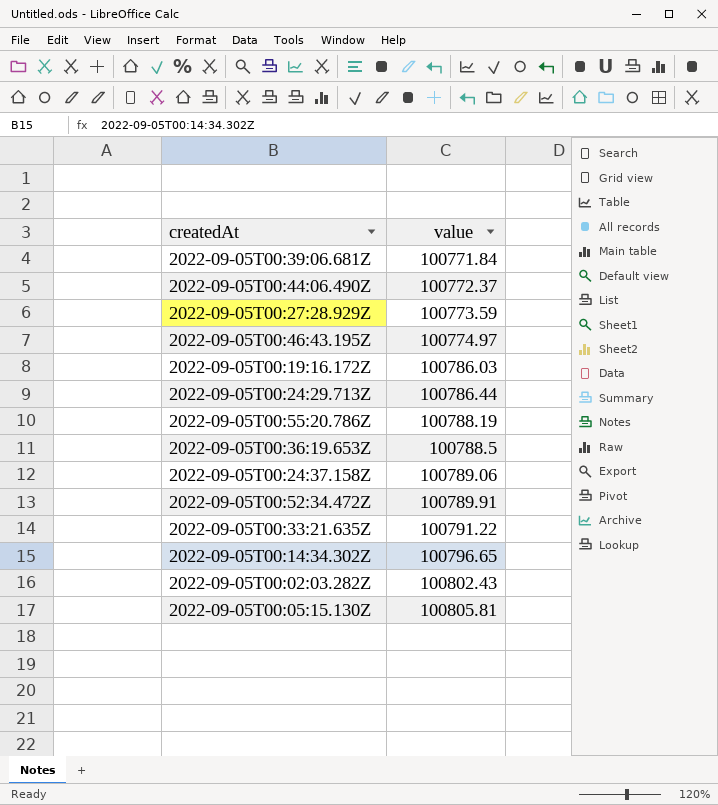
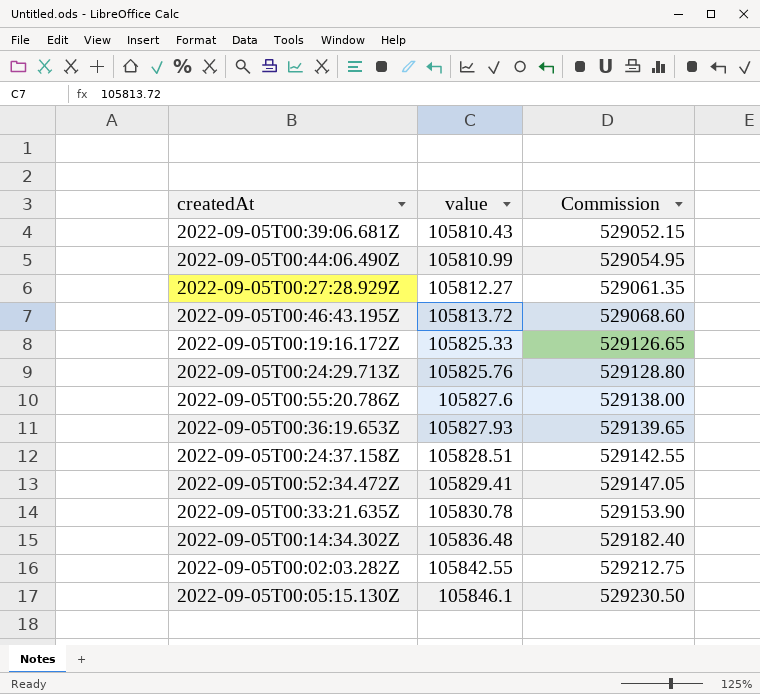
column Commission | formula: none -> [value] * 5
2022-09-05T00:39:06.681Z | value: 100771.84 -> 105810.43
2022-09-05T00:44:06.490Z | value: 100772.37 -> 105810.99
2022-09-05T00:27:28.929Z | value: 100773.59 -> 105812.27
2022-09-05T00:46:43.195Z | value: 100774.97 -> 105813.72
2022-09-05T00:19:16.172Z | value: 100786.03 -> 105825.33
2022-09-05T00:24:29.713Z | value: 100786.44 -> 105825.76
2022-09-05T00:55:20.786Z | value: 100788.19 -> 105827.6
2022-09-05T00:36:19.653Z | value: 100788.5 -> 105827.93
2022-09-05T00:24:37.158Z | value: 100789.06 -> 105828.51
2022-09-05T00:52:34.472Z | value: 100789.91 -> 105829.41
2022-09-05T00:33:21.635Z | value: 100791.22 -> 105830.78
2022-09-05T00:14:34.302Z | value: 100796.65 -> 105836.48
2022-09-05T00:02:03.282Z | value: 100802.43 -> 105842.55
2022-09-05T00:05:15.130Z | value: 100805.81 -> 105846.1

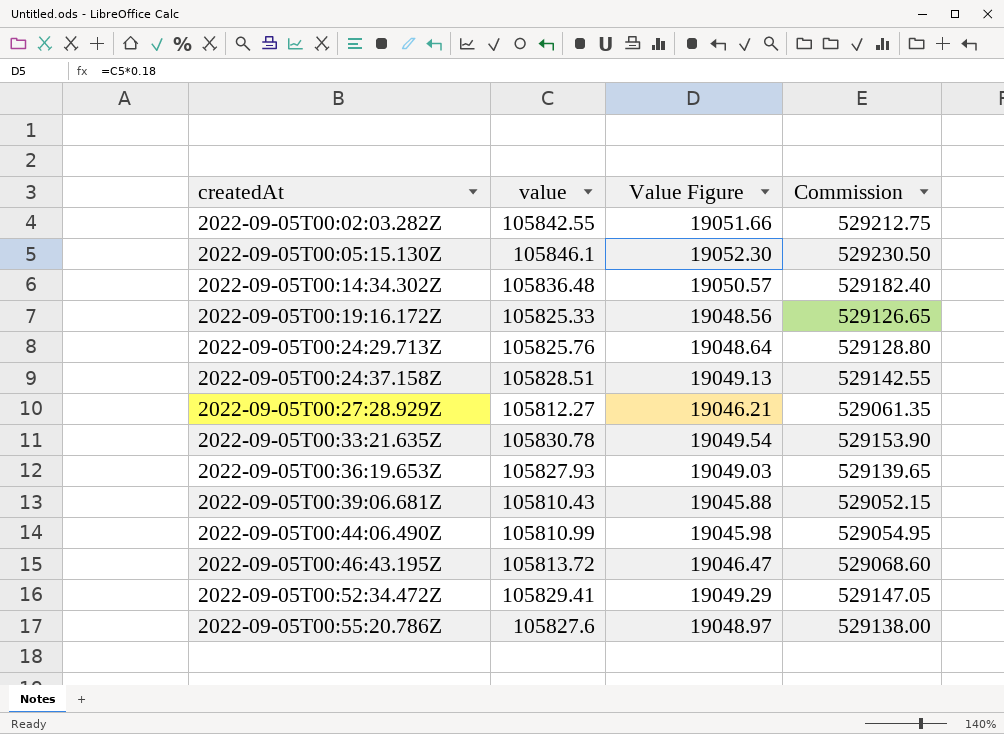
row order: value ascending -> createdAt ascending
column Value Figure | formula: none -> [value] * 0.18

